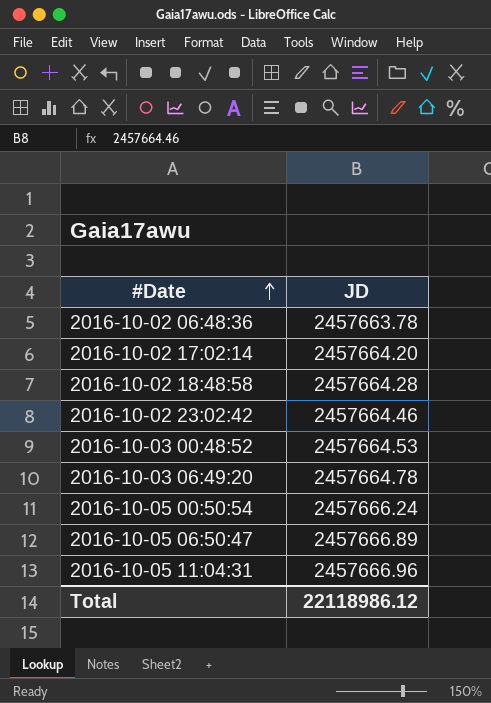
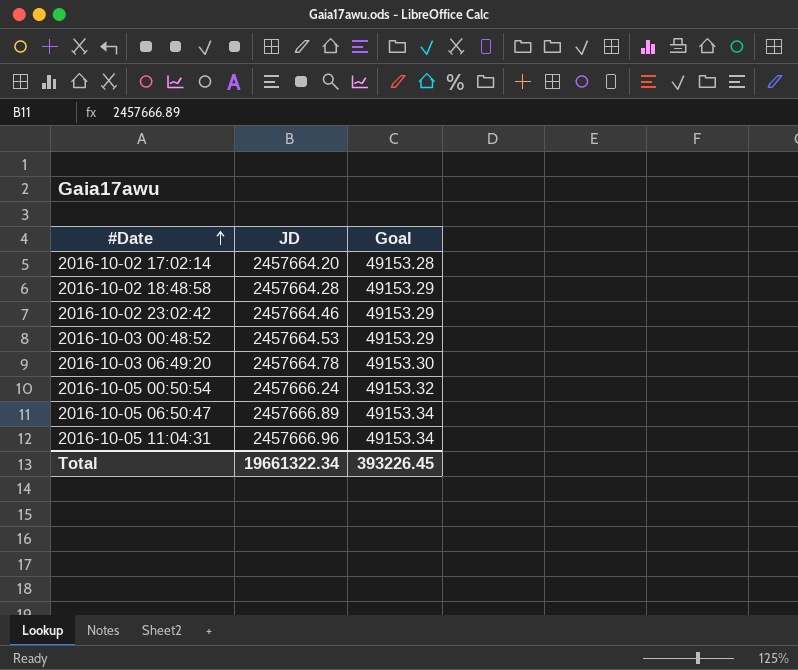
column Goal | formula: none -> [JD] * 0.02
row 2016-10-02 06:48:36: 2457663.78 -> none
Total | JD: 22118986.12 -> 19661322.34

